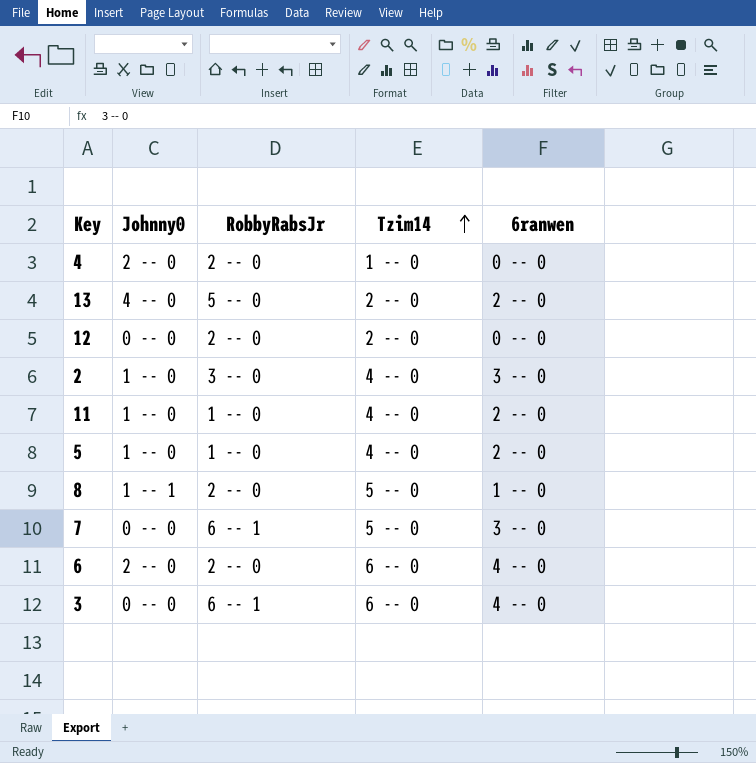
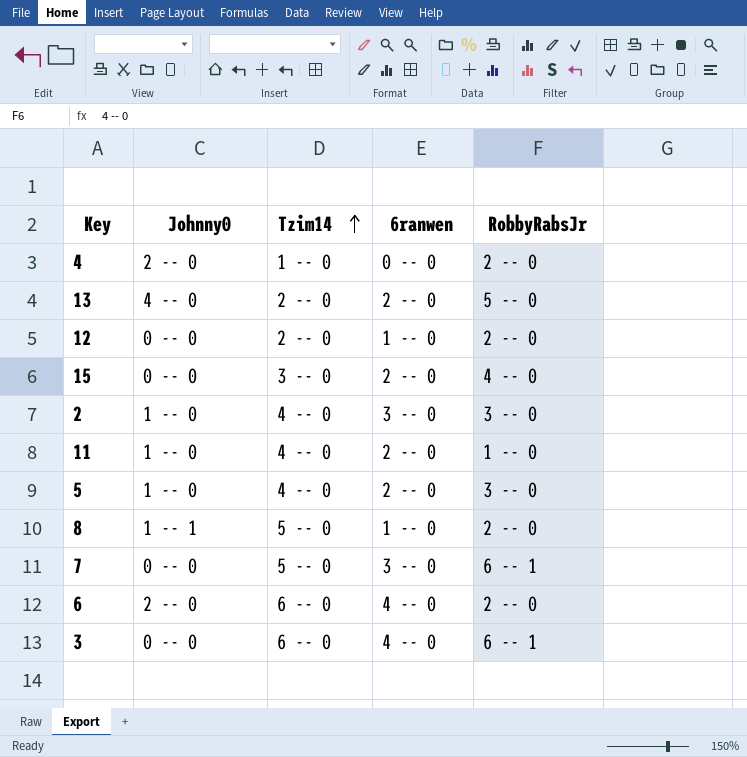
column RobbyRabsJr | position: 3 -> 5
12 | 6ranwen: 0 -- 0 -> 1 -- 0
row 15: none -> 0 -- 0 | 3 -- 0 | 2 -- 0 | 4 -- 0
5 | RobbyRabsJr: 1 -- 0 -> 3 -- 0

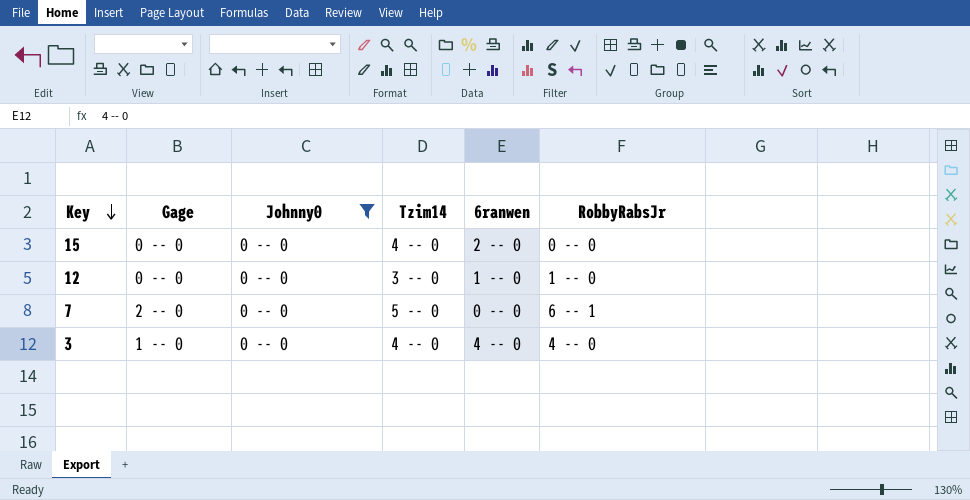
filter: none -> Johnny0 = 0 -- 0
row order: Tzim14 ascending -> Key descending
column Gage | position: none -> 2
15 | Tzim14: 3 -- 0 -> 4 -- 0
15 | RobbyRabsJr: 4 -- 0 -> 0 -- 0
12 | Tzim14: 2 -- 0 -> 3 -- 0
12 | RobbyRabsJr: 2 -- 0 -> 1 -- 0
7 | 6ranwen: 3 -- 0 -> 0 -- 0
3 | Tzim14: 6 -- 0 -> 4 -- 0
3 | RobbyRabsJr: 6 -- 1 -> 4 -- 0

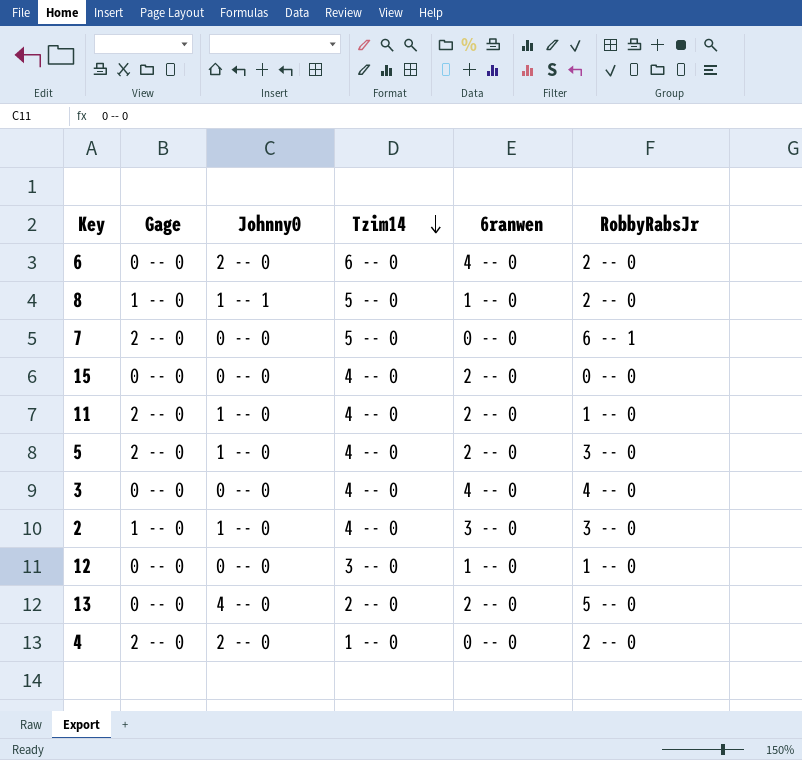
filter: Johnny0 = 0 -- 0 -> none
row order: Key descending -> Tzim14 descending
3 | Gage: 1 -- 0 -> 0 -- 0

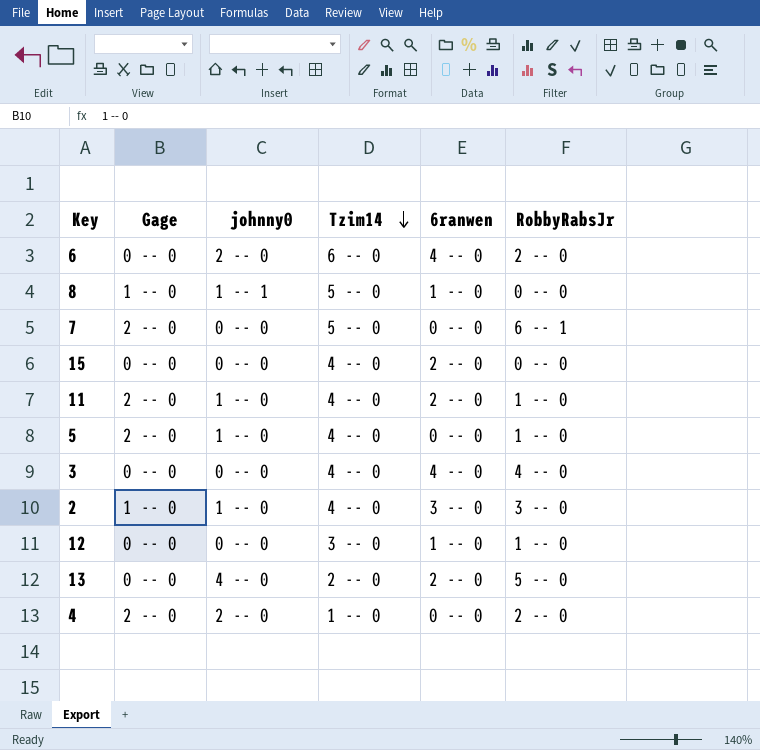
column name: Johnny0 -> johnny0
8 | RobbyRabsJr: 2 -- 0 -> 0 -- 0
5 | 6ranwen: 2 -- 0 -> 0 -- 0
5 | RobbyRabsJr: 3 -- 0 -> 1 -- 0

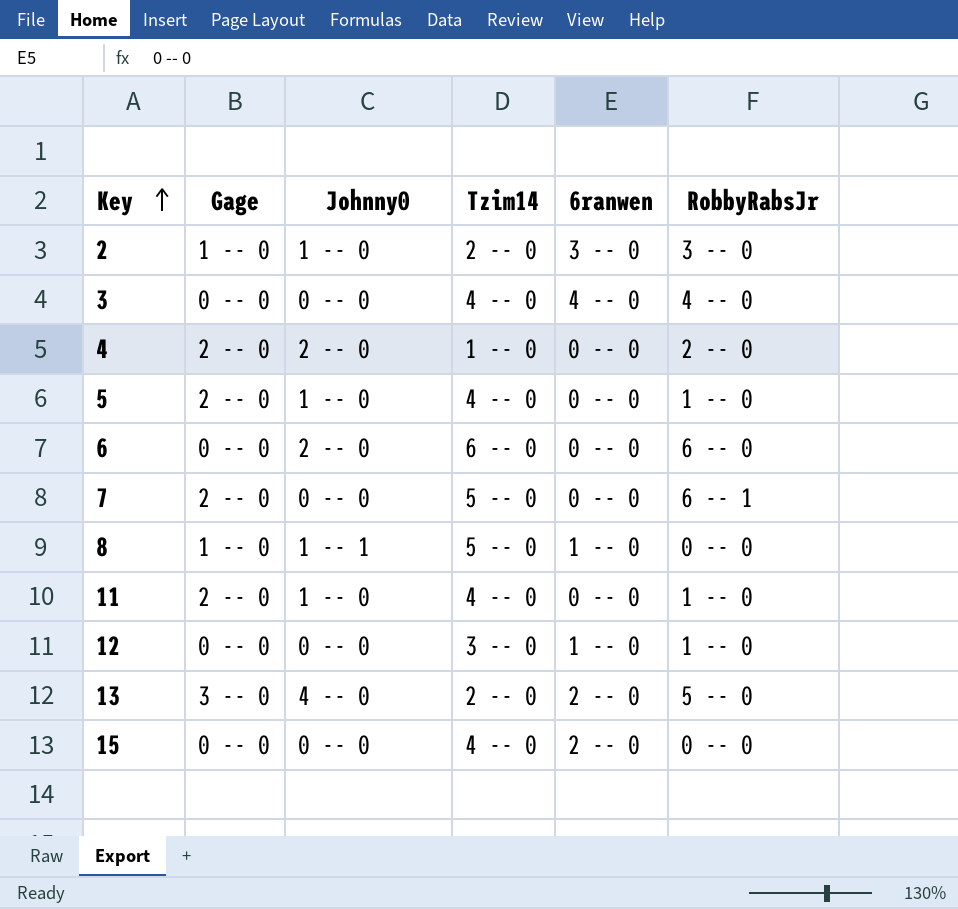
row order: Tzim14 descending -> Key ascending
column name: johnny0 -> Johnny0
2 | Tzim14: 4 -- 0 -> 2 -- 0
6 | 6ranwen: 4 -- 0 -> 0 -- 0
6 | RobbyRabsJr: 2 -- 0 -> 6 -- 0
11 | 6ranwen: 2 -- 0 -> 0 -- 0
13 | Gage: 0 -- 0 -> 3 -- 0

